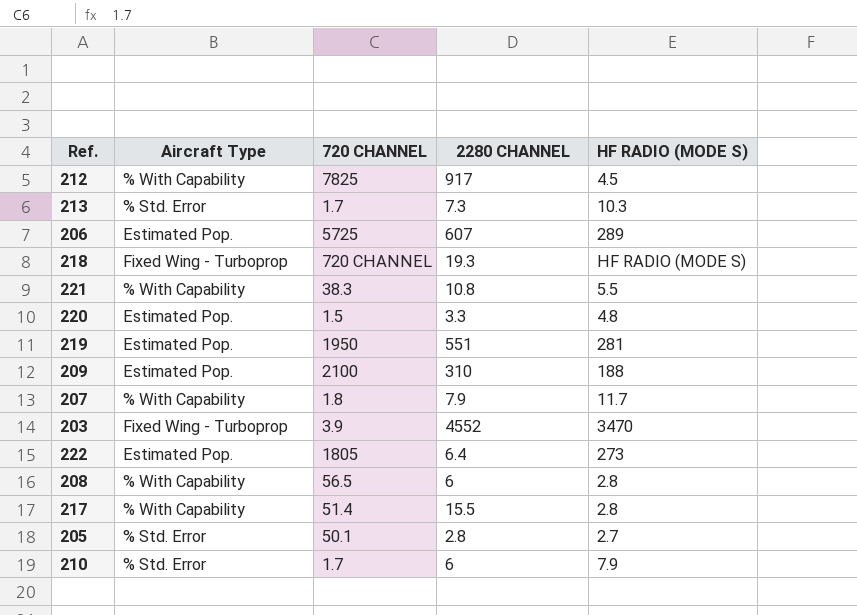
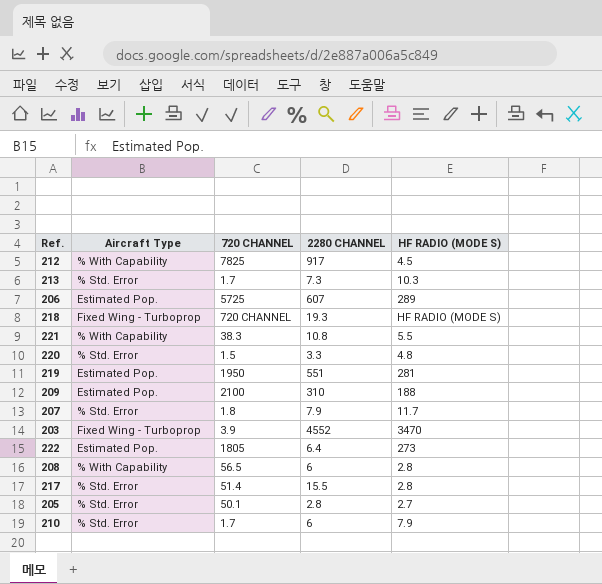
220 | Aircraft Type: Estimated Pop. -> % Std. Error
207 | Aircraft Type: % With Capability -> % Std. Error
217 | Aircraft Type: % With Capability -> % Std. Error

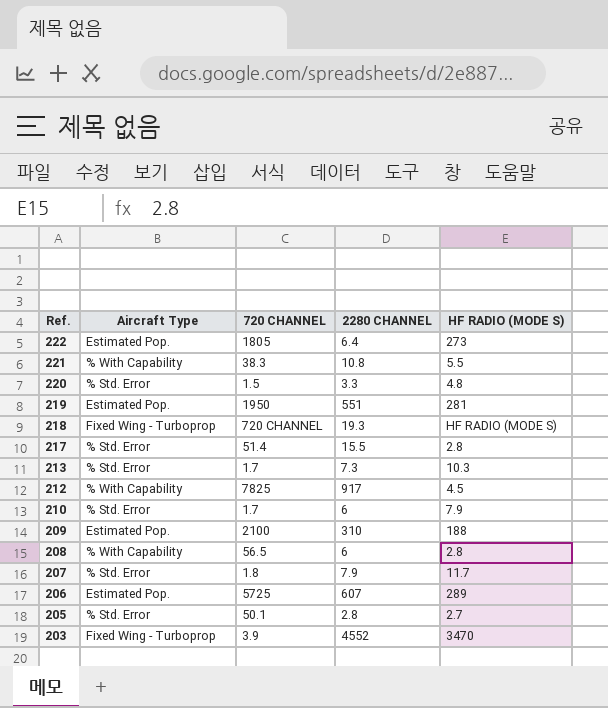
row order: none -> Ref. descending

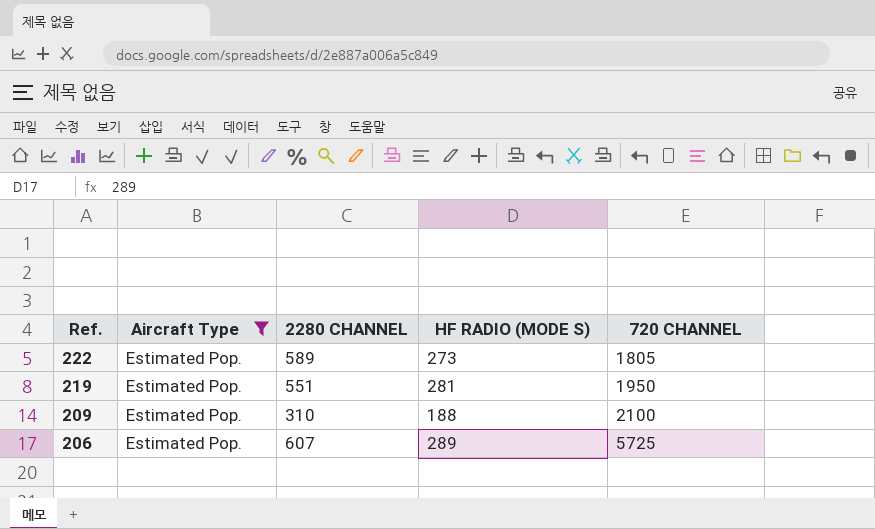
filter: none -> Aircraft Type = Estimated Pop.
column 720 CHANNEL | position: 3 -> 5
222 | 2280 CHANNEL: 6.4 -> 589

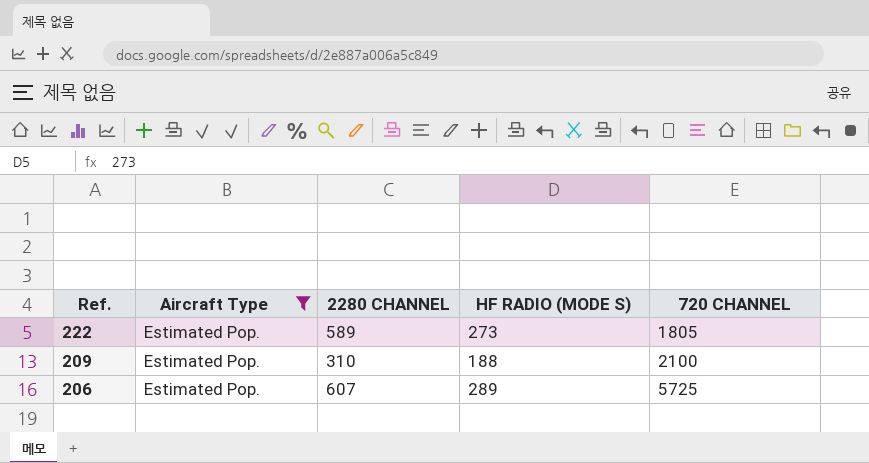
row 219: Estimated Pop. | 551 | 281 | 1950 -> none

